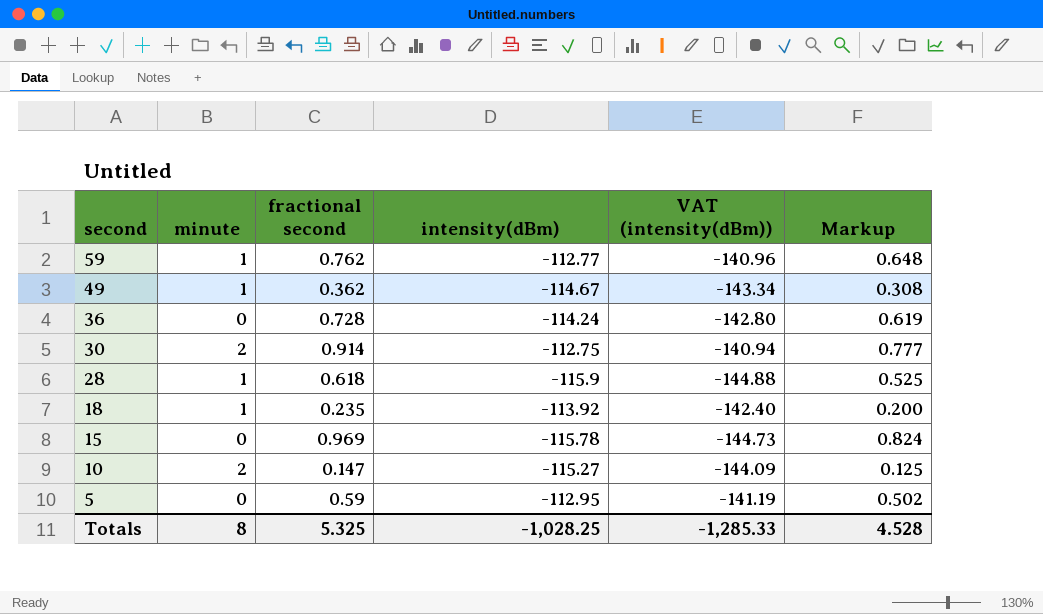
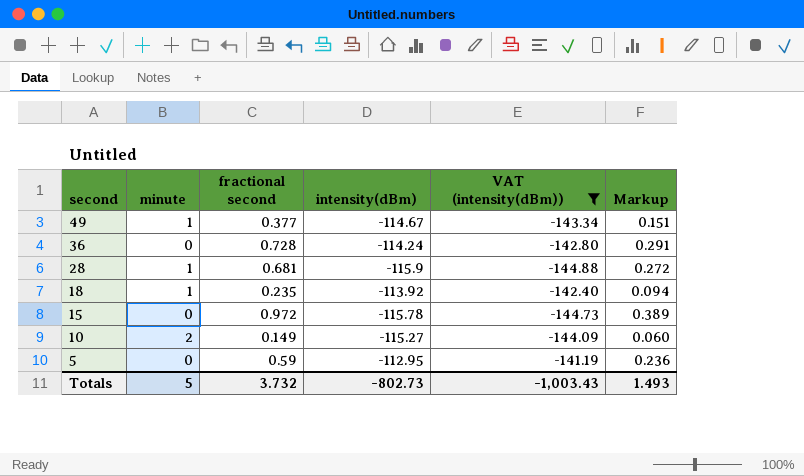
filter: none -> VAT (intensity(dBm)) <= -141.19
column Markup | formula: [fractional second] * 0.85 -> [fractional second] * 0.4
49 | fractional second: 0.362 -> 0.377
28 | fractional second: 0.618 -> 0.681
15 | fractional second: 0.969 -> 0.972
10 | fractional second: 0.147 -> 0.149
Totals | minute: 8 -> 5
Totals | fractional second: 5.325 -> 3.732
Totals | intensity(dBm): -1,028.25 -> -802.73
Totals | VAT (intensity(dBm)): -1,285.33 -> -1,003.43
Totals | Markup: 4.528 -> 1.493

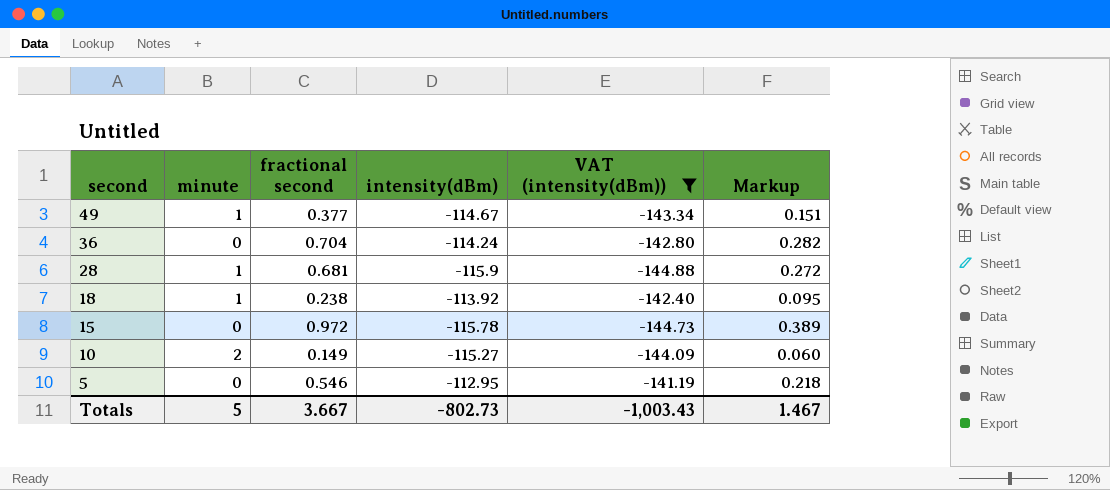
36 | fractional second: 0.728 -> 0.704
36 | Markup: 0.291 -> 0.282
18 | fractional second: 0.235 -> 0.238
18 | Markup: 0.094 -> 0.095
5 | fractional second: 0.59 -> 0.546
5 | Markup: 0.236 -> 0.218
Totals | fractional second: 3.732 -> 3.667
Totals | Markup: 1.493 -> 1.467

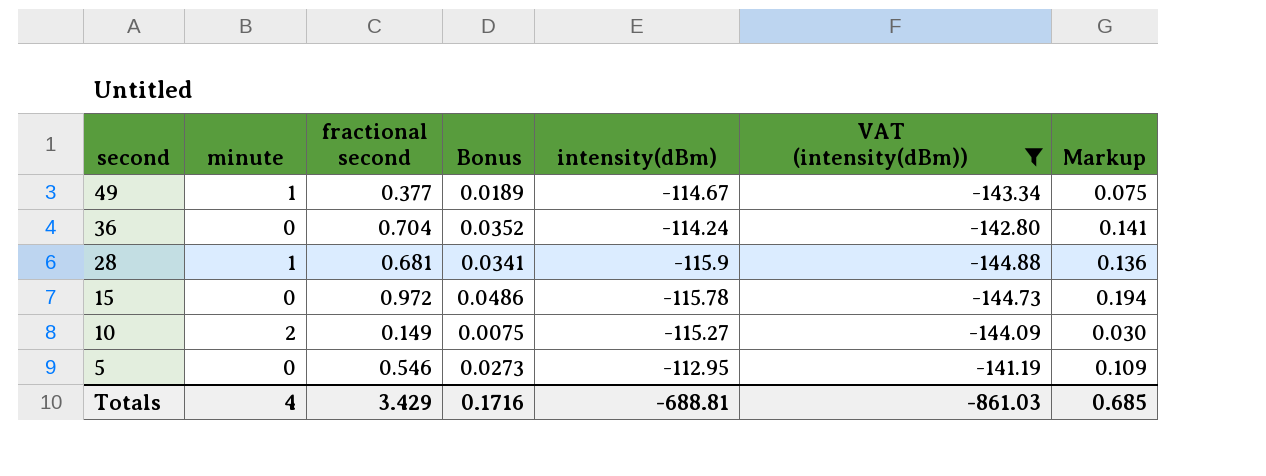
column Bonus | formula: none -> [fractional second] * 0.05
column Markup | formula: [fractional second] * 0.4 -> [fractional second] * 0.2
row 18: 1 | 0.238 | -113.92 | -142.40 | 0.095 -> none
Totals | minute: 5 -> 4
Totals | fractional second: 3.667 -> 3.429
Totals | intensity(dBm): -802.73 -> -688.81
Totals | VAT (intensity(dBm)): -1,003.43 -> -861.03
Totals | Markup: 1.467 -> 0.685

